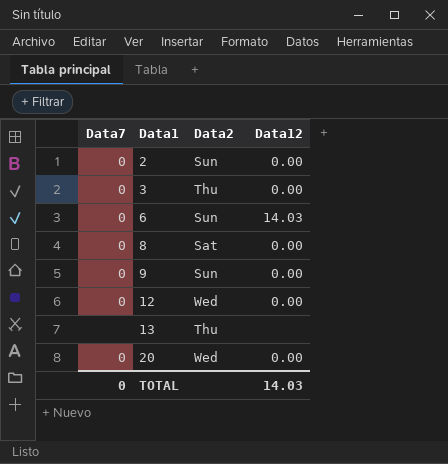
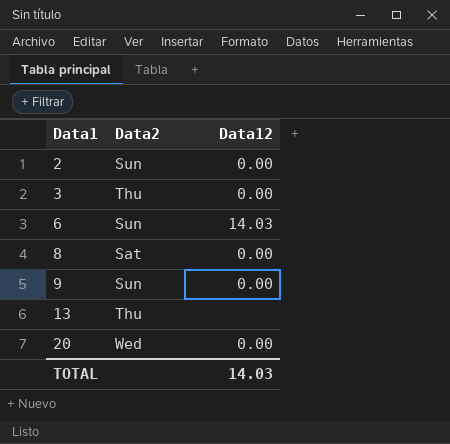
column Data7 | position: 1 -> none
row 12: 0 | Wed | 0.00 -> none

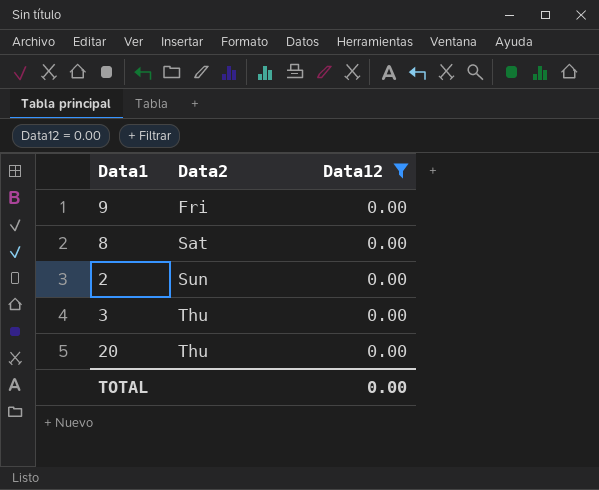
filter: none -> Data12 = 0.00
row order: Data1 ascending -> Data2 ascending
9 | Data2: Sun -> Fri
20 | Data2: Wed -> Thu
TOTAL | Data12: 14.03 -> 0.00

